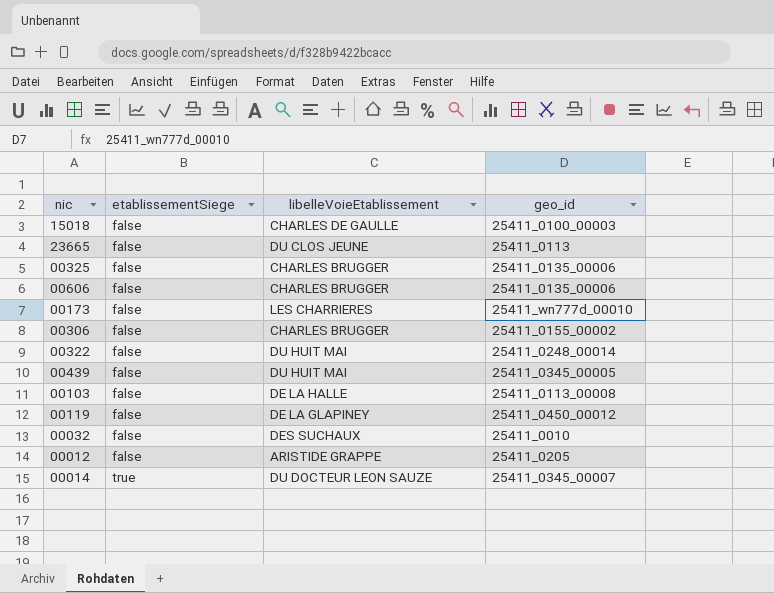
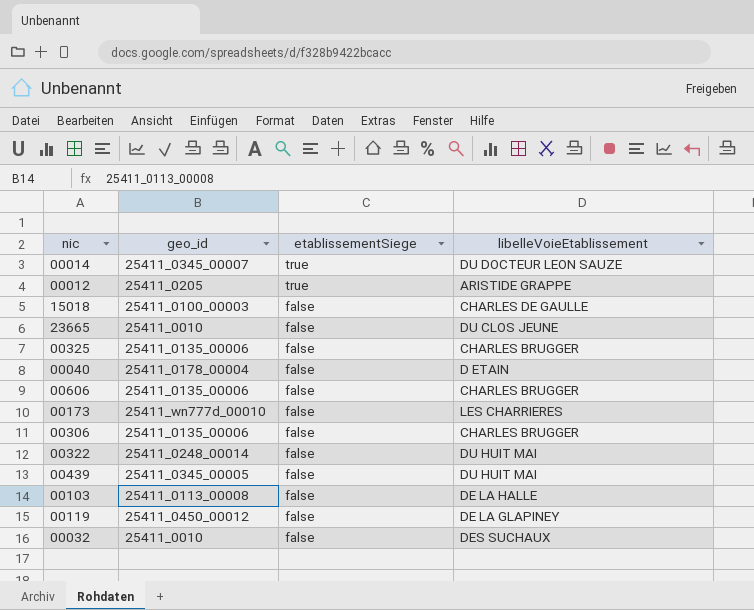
row order: etablissementSiege ascending -> etablissementSiege descending
column geo_id | position: 4 -> 2
00012 | etablissementSiege: false -> true
23665 | geo_id: 25411_0113 -> 25411_0010
row 00040: none -> 25411_0178_00004 | false | D ETAIN
00306 | geo_id: 25411_0155_00002 -> 25411_0135_00006

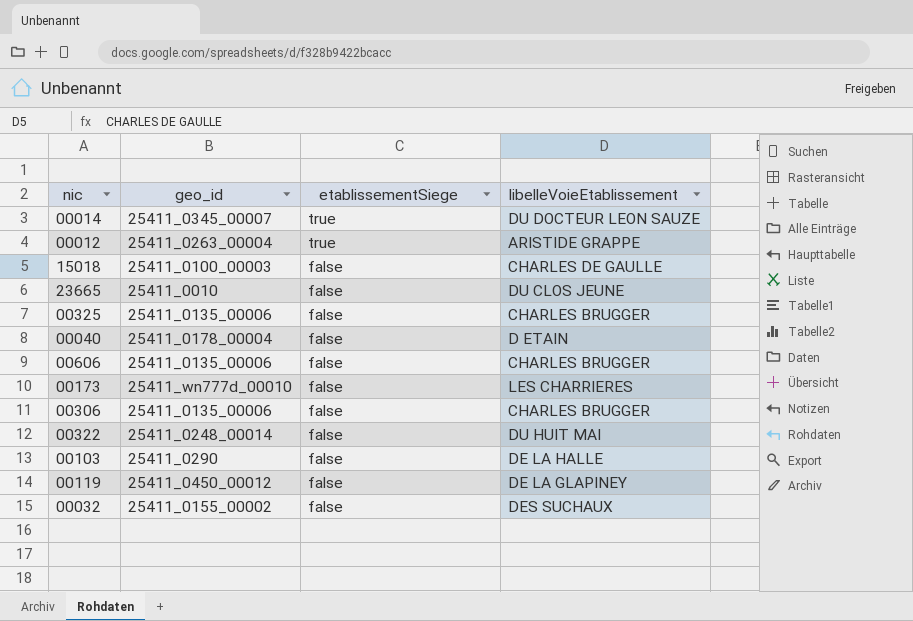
row 00439: 25411_0345_00005 | false | DU HUIT MAI -> none
00012 | geo_id: 25411_0205 -> 25411_0263_00004
00103 | geo_id: 25411_0113_00008 -> 25411_0290
00032 | geo_id: 25411_0010 -> 25411_0155_00002

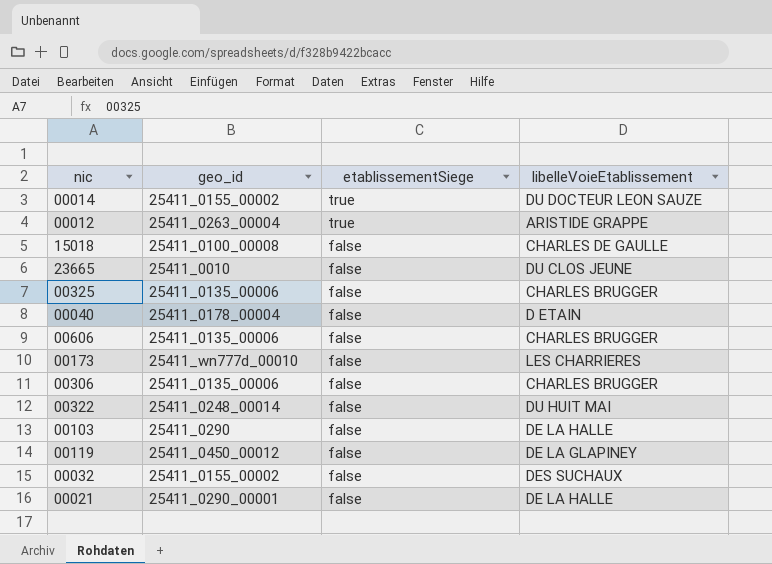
00014 | geo_id: 25411_0345_00007 -> 25411_0155_00002
15018 | geo_id: 25411_0100_00003 -> 25411_0100_00008
row 00021: none -> 25411_0290_00001 | false | DE LA HALLE

